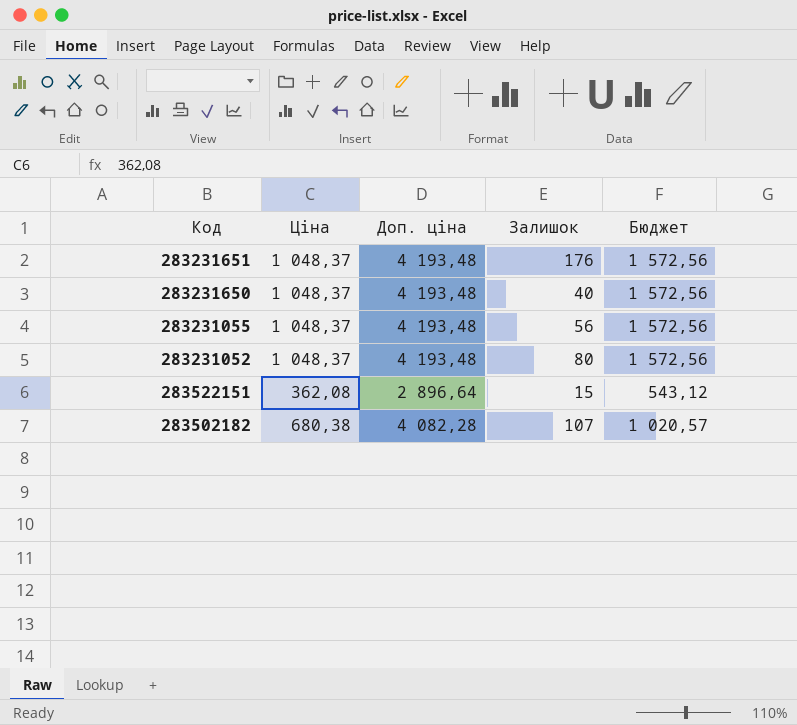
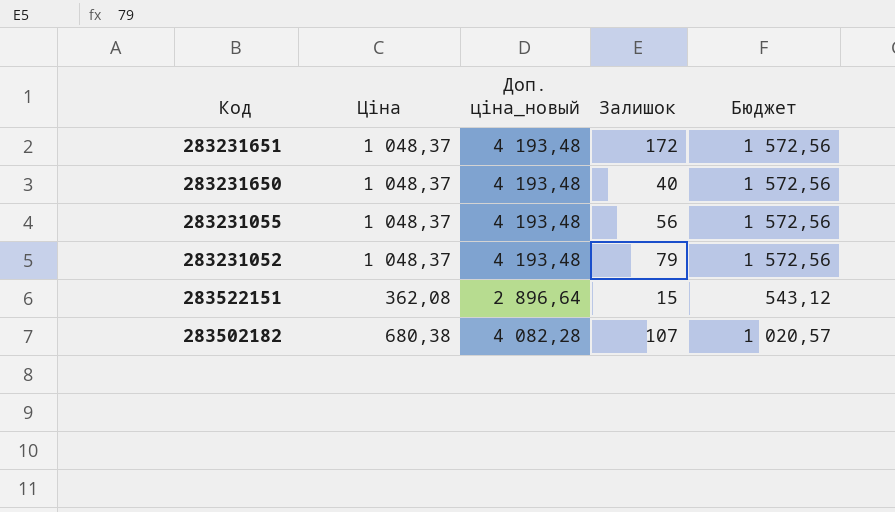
column name: Доп. ціна -> Доп. ціна_новый
283231651 | Залишок: 176 -> 172
283231052 | Залишок: 80 -> 79

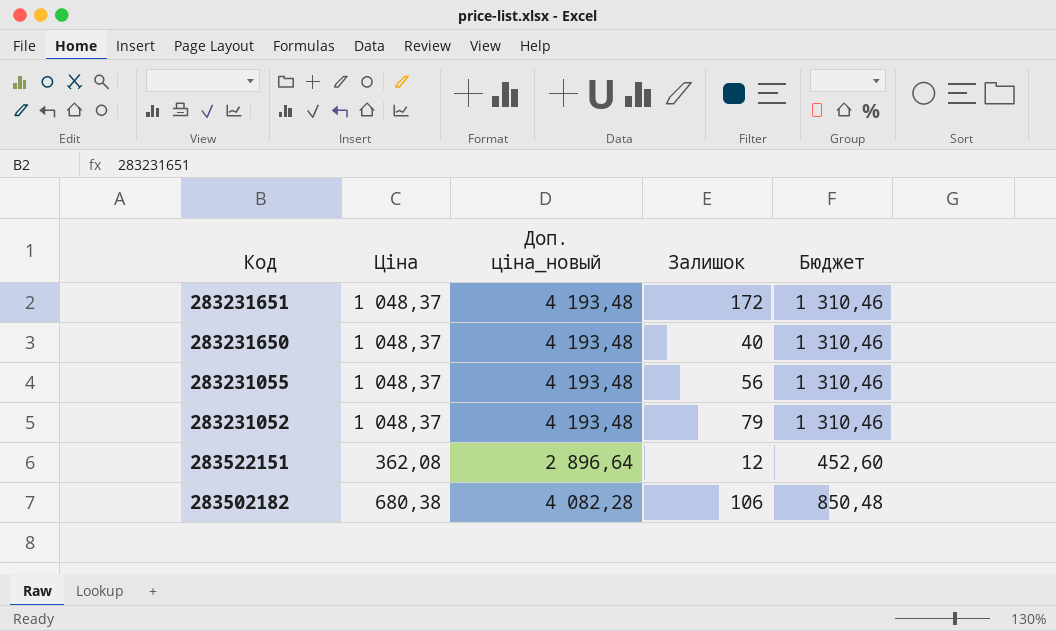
column Бюджет | formula: [Ціна] * 1,5 -> [Ціна] * 1,25
283522151 | Залишок: 15 -> 12
283502182 | Залишок: 107 -> 106

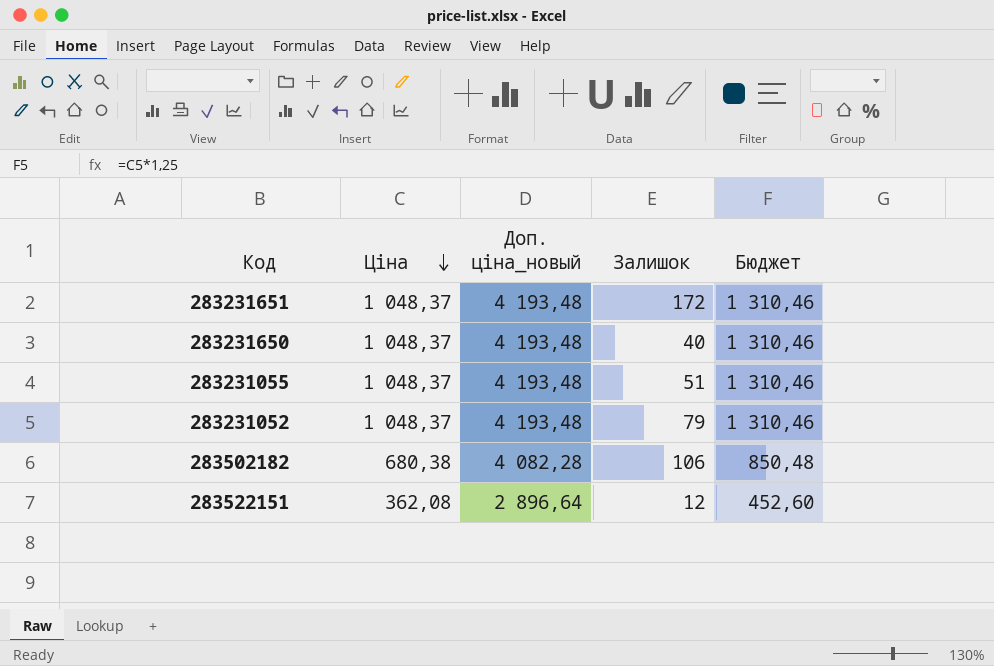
row order: none -> Ціна descending
283231055 | Залишок: 56 -> 51

